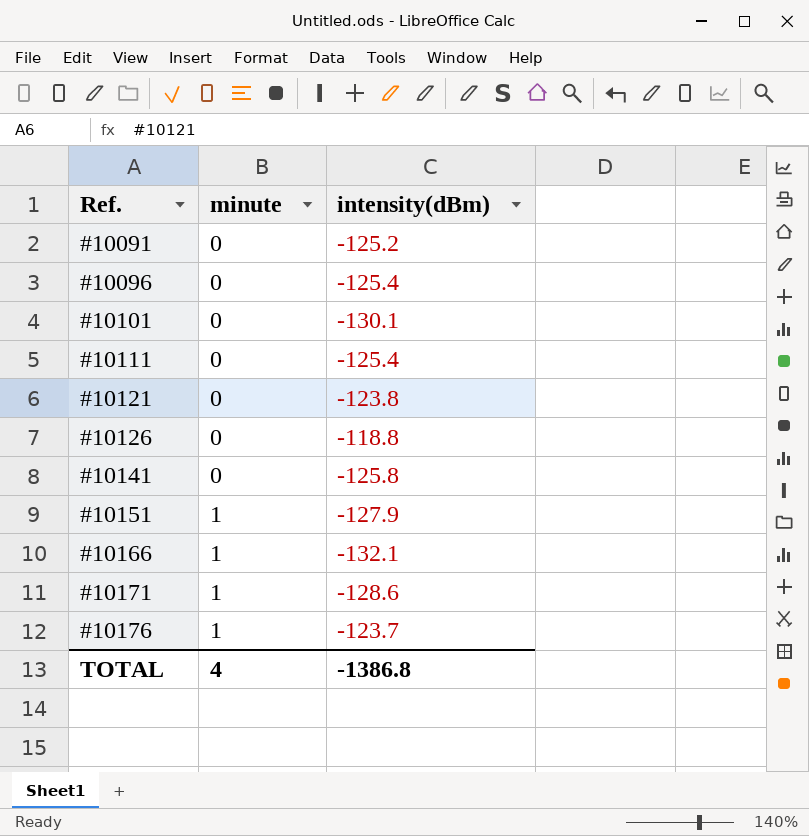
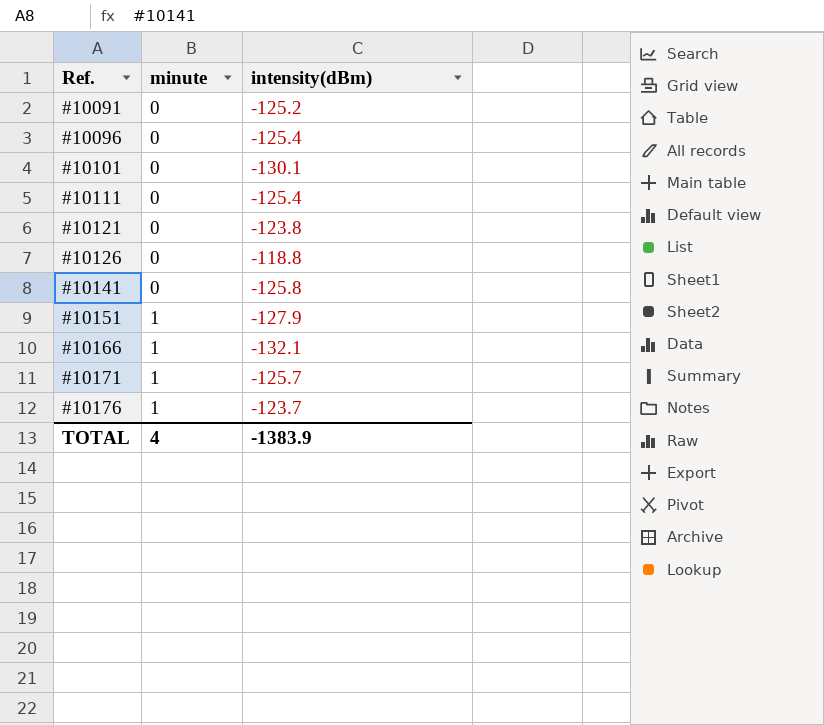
#10171 | intensity(dBm): -128.6 -> -125.7
TOTAL | intensity(dBm): -1386.8 -> -1383.9

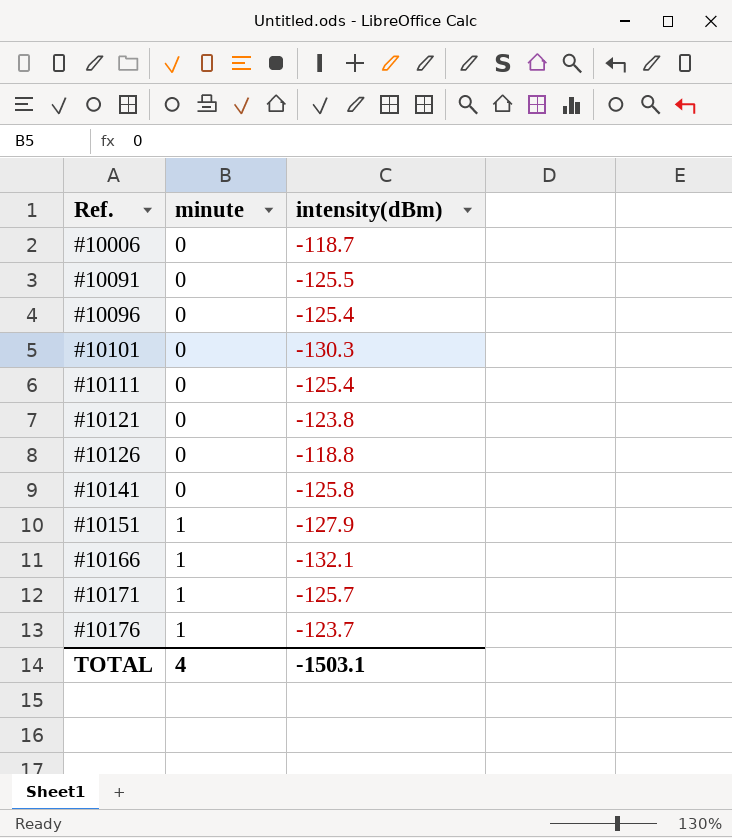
row #10006: none -> 0 | -118.7
#10091 | intensity(dBm): -125.2 -> -125.5
#10101 | intensity(dBm): -130.1 -> -130.3
TOTAL | intensity(dBm): -1383.9 -> -1503.1

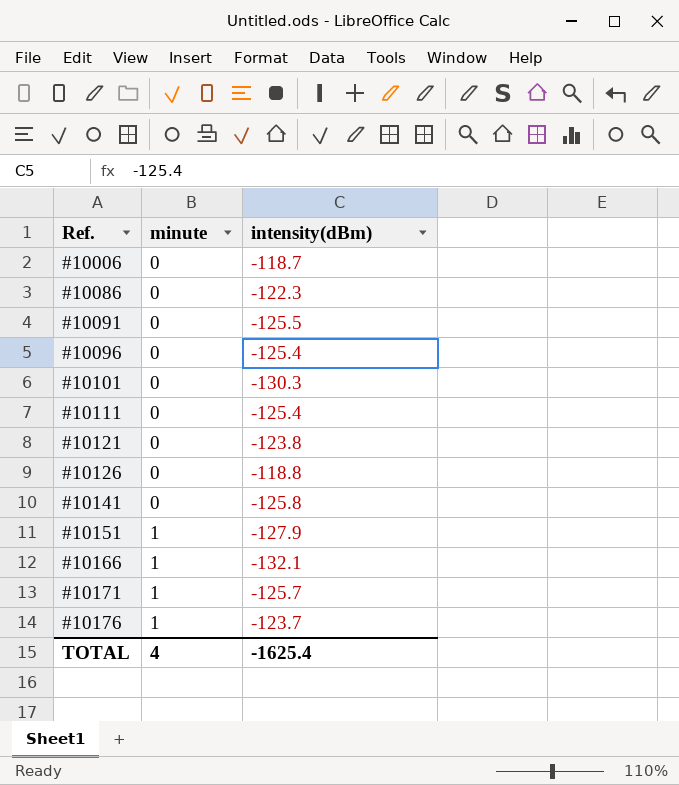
row #10086: none -> 0 | -122.3
TOTAL | intensity(dBm): -1503.1 -> -1625.4

